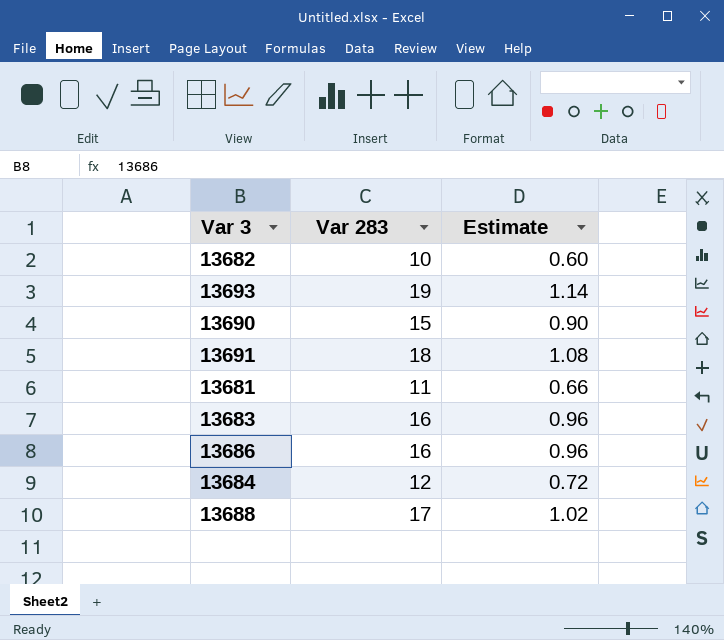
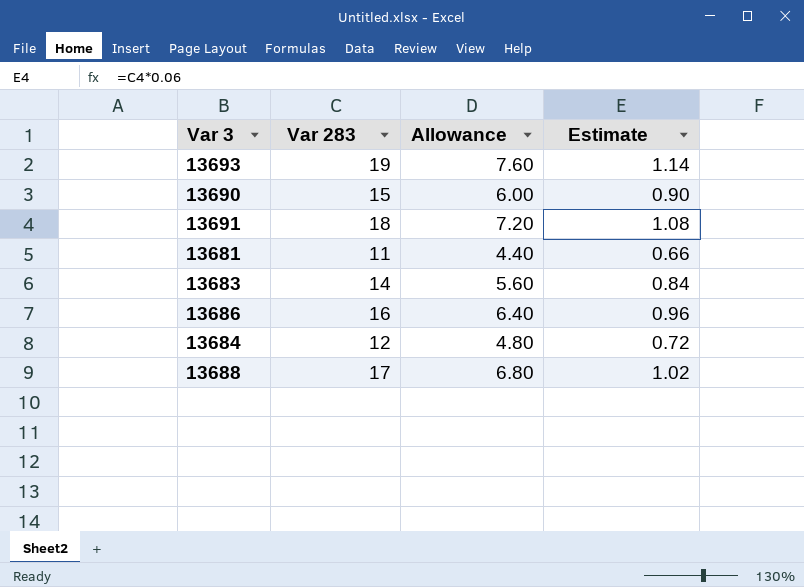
column Allowance | formula: none -> [Var 283] * 0.4
row 13682: 10 | 0.60 -> none
13683 | Var 283: 16 -> 14
13683 | Estimate: 0.96 -> 0.84

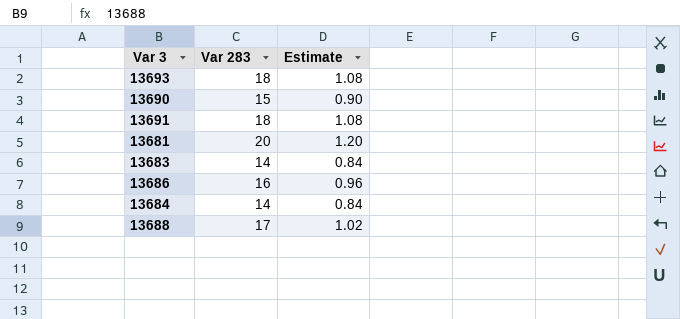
column Allowance | formula: [Var 283] * 0.4 -> none
13693 | Var 283: 19 -> 18
13693 | Estimate: 1.14 -> 1.08
13681 | Var 283: 11 -> 20
13681 | Estimate: 0.66 -> 1.20
13684 | Var 283: 12 -> 14
13684 | Estimate: 0.72 -> 0.84

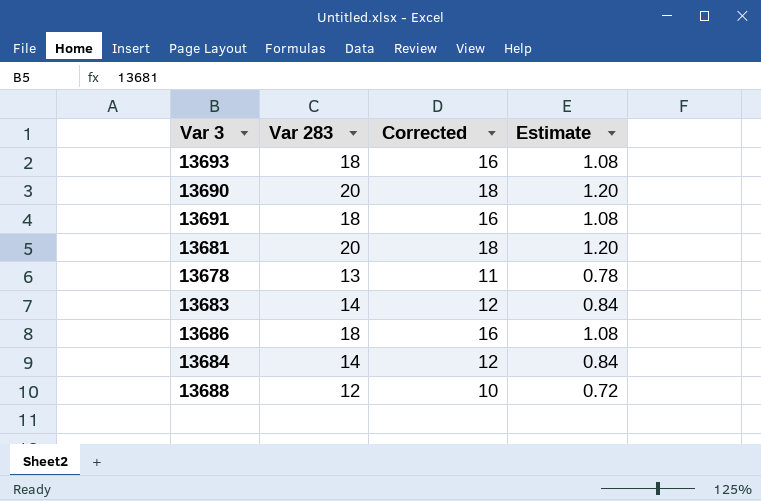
column Corrected | formula: none -> [Var 283] - 2
13690 | Var 283: 15 -> 20
13690 | Estimate: 0.90 -> 1.20
row 13678: none -> 13 | 11 | 0.78
13686 | Var 283: 16 -> 18
13686 | Estimate: 0.96 -> 1.08
13688 | Var 283: 17 -> 12
13688 | Estimate: 1.02 -> 0.72

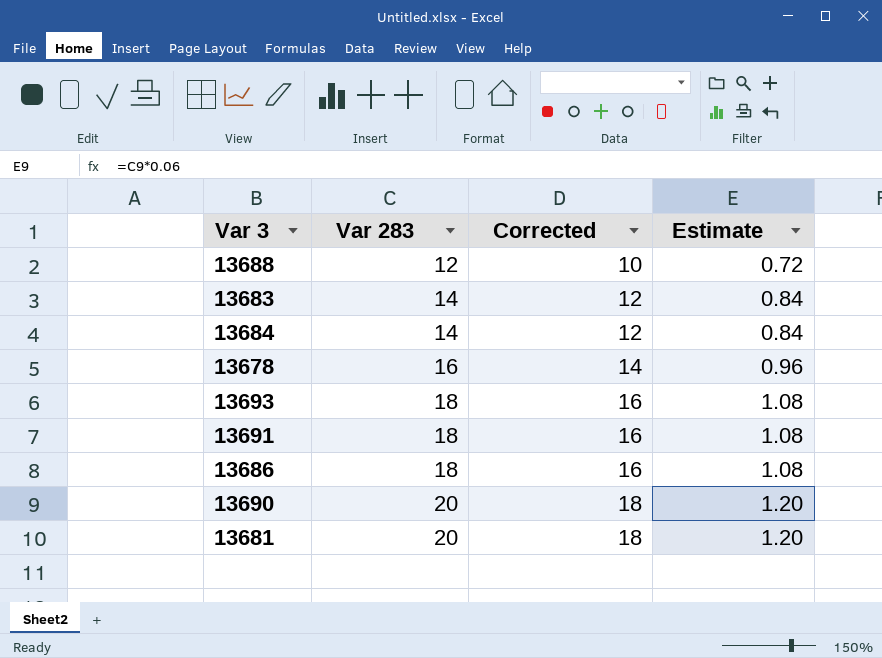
row order: none -> Var 283 ascending
13678 | Var 283: 13 -> 16
13678 | Corrected: 11 -> 14
13678 | Estimate: 0.78 -> 0.96

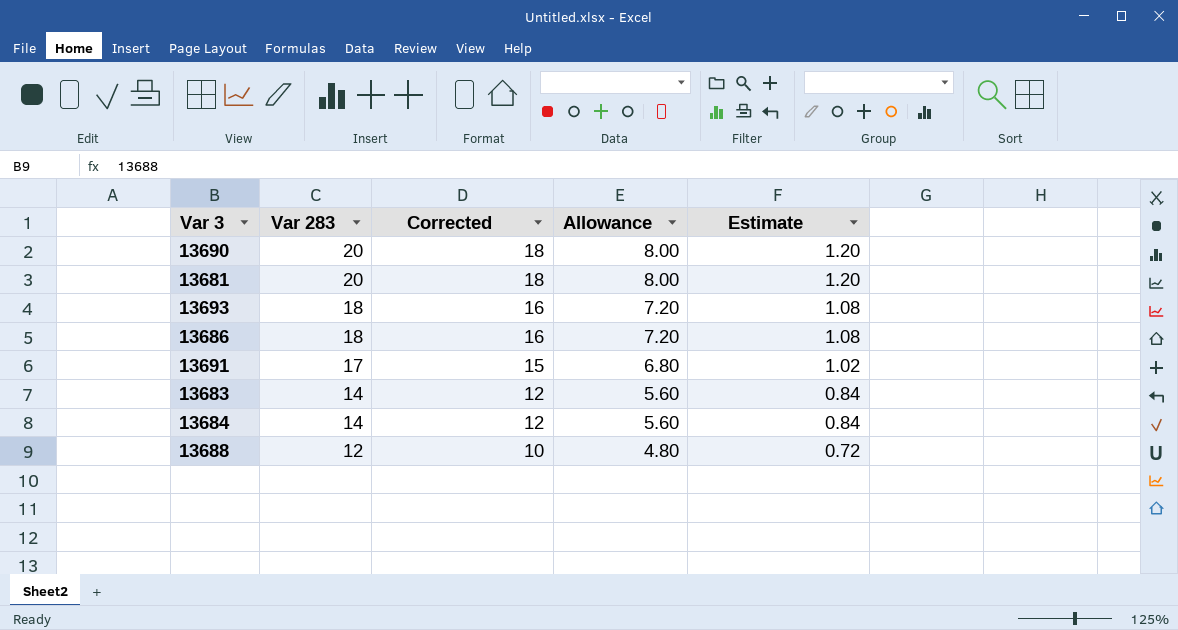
row order: Var 283 ascending -> Var 283 descending
column Allowance | formula: none -> [Var 283] * 0.4
row 13678: 16 | 14 | 0.96 -> none
13691 | Var 283: 18 -> 17
13691 | Corrected: 16 -> 15
13691 | Estimate: 1.08 -> 1.02

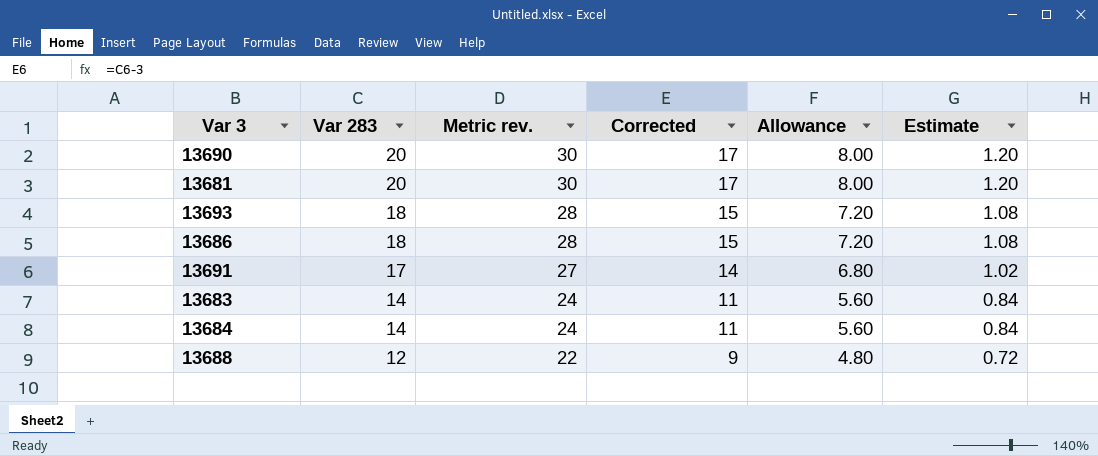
column Metric rev. | formula: none -> [Var 283] + 10
column Corrected | formula: [Var 283] - 2 -> [Var 283] - 3

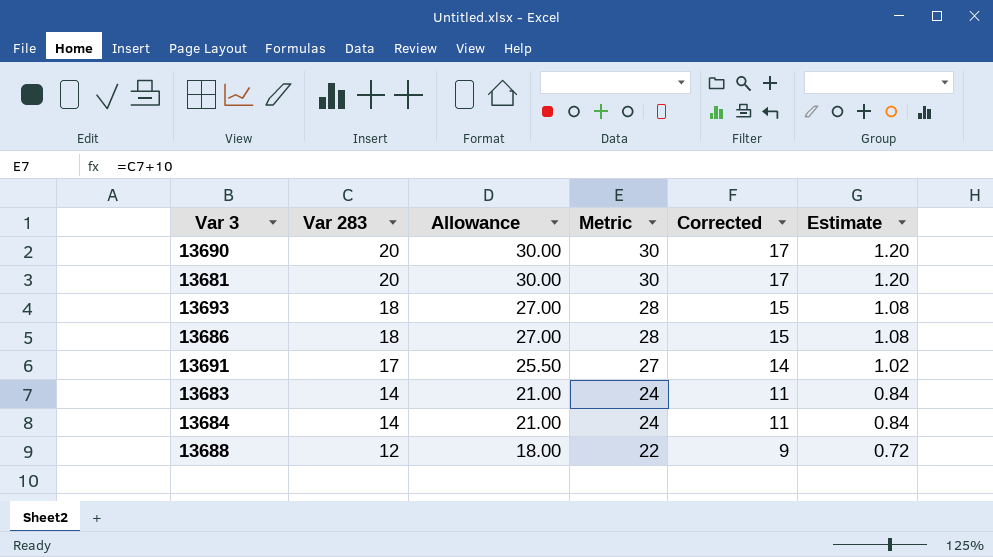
column Allowance | formula: [Var 283] * 0.4 -> [Var 283] * 1.5
column Allowance | position: 5 -> 3
column name: Metric rev. -> Metric

